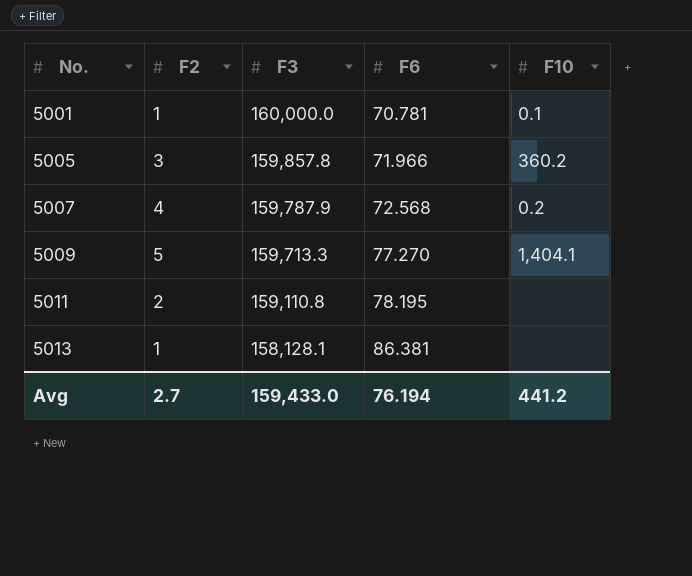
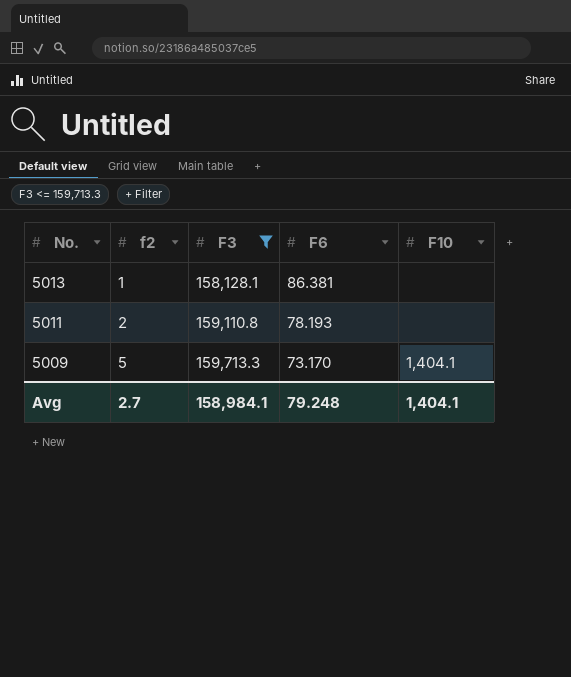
filter: none -> F3 <= 159,713.3
row order: No. ascending -> No. descending
column name: F2 -> f2
5011 | F6: 78.195 -> 78.193
5009 | F6: 77.270 -> 73.170
Avg | F3: 159,433.0 -> 158,984.1
Avg | F6: 76.194 -> 79.248
Avg | F10: 441.2 -> 1,404.1

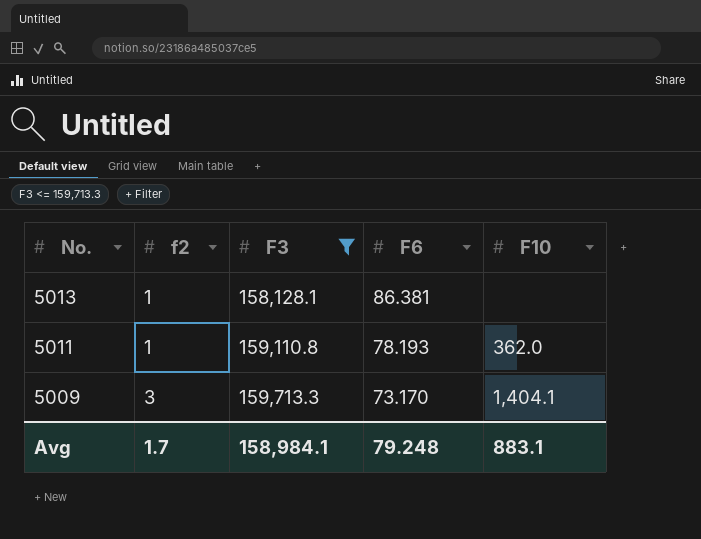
5011 | f2: 2 -> 1
5011 | F10: none -> 362.0
5009 | f2: 5 -> 3
Avg | f2: 2.7 -> 1.7
Avg | F10: 1,404.1 -> 883.1

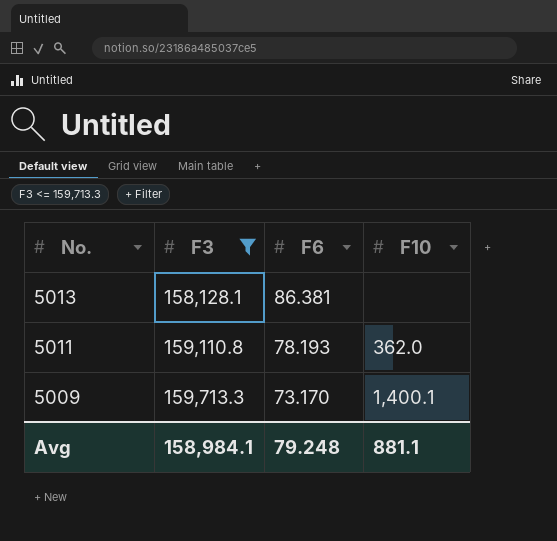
column f2 | position: 2 -> none
5009 | F10: 1,404.1 -> 1,400.1
Avg | F10: 883.1 -> 881.1

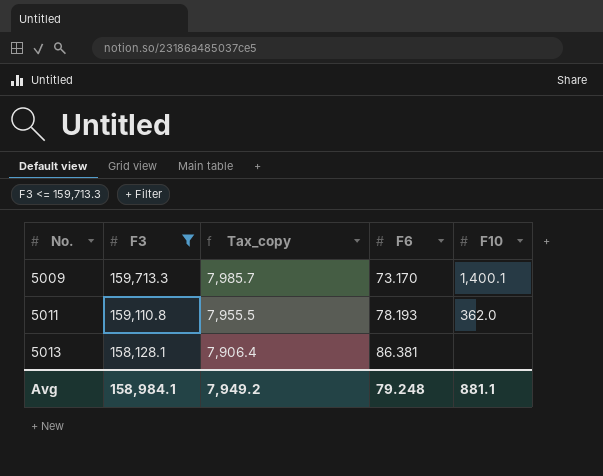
row order: No. descending -> No. ascending
column Tax_copy | formula: none -> [F3] * 0.05

